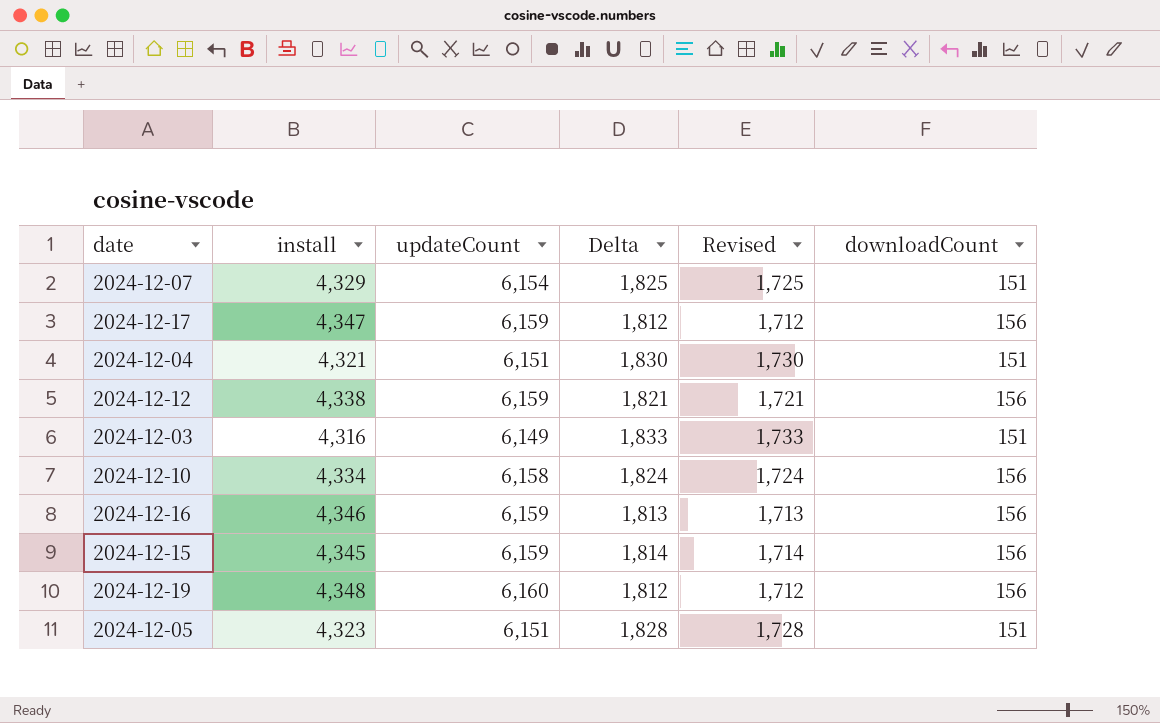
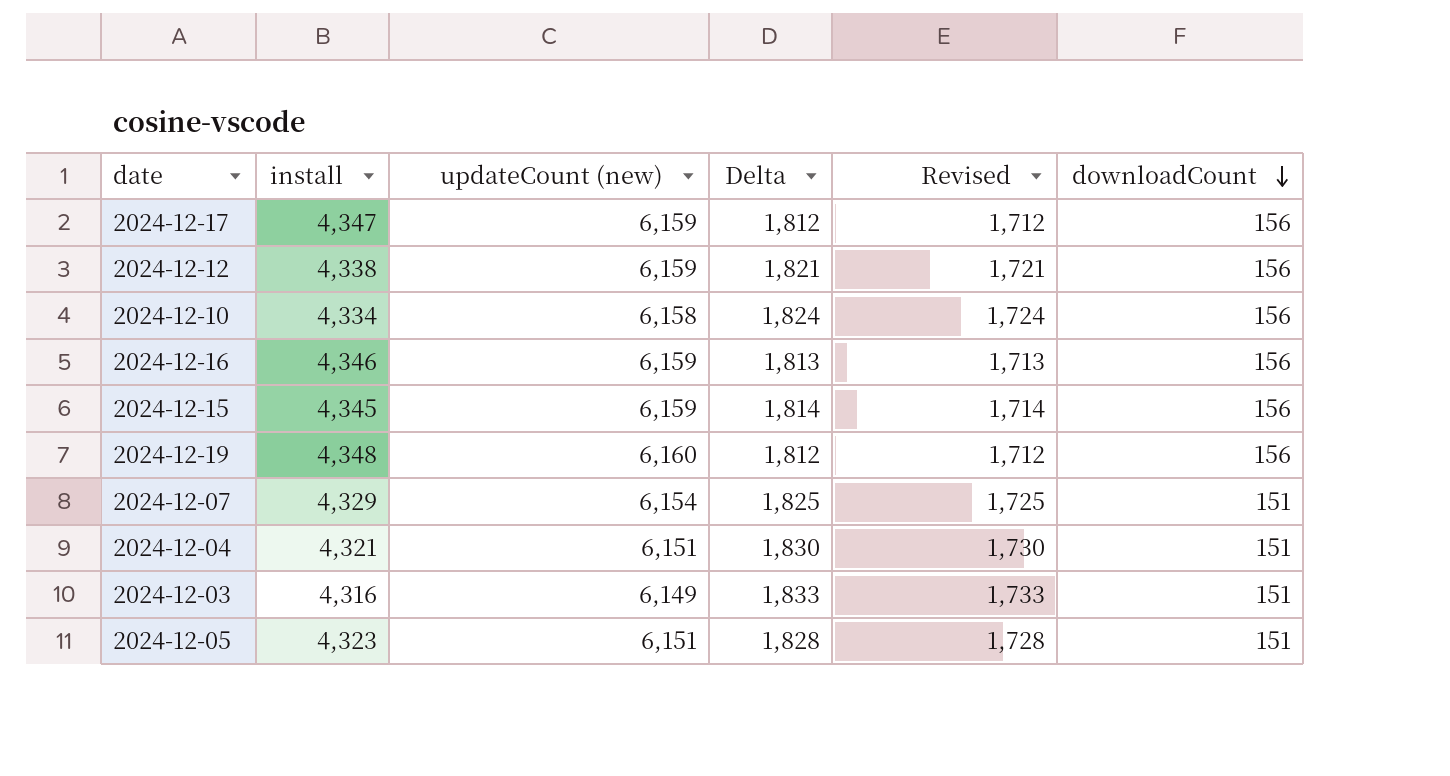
row order: none -> downloadCount descending
column name: updateCount -> updateCount (new)

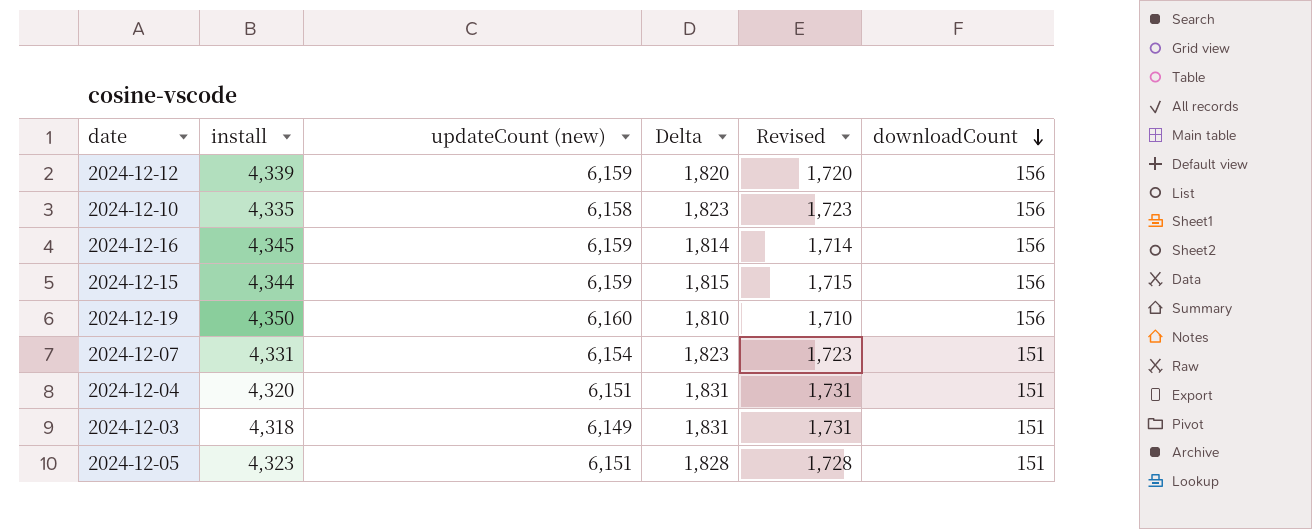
row 2024-12-17: 4,347 | 6,159 | 1,812 | 1,712 | 156 -> none
2024-12-12 | install: 4,338 -> 4,339
2024-12-12 | Delta: 1,821 -> 1,820
2024-12-12 | Revised: 1,721 -> 1,720
2024-12-10 | install: 4,334 -> 4,335
2024-12-10 | Delta: 1,824 -> 1,823
2024-12-10 | Revised: 1,724 -> 1,723
2024-12-16 | install: 4,346 -> 4,345
2024-12-16 | Delta: 1,813 -> 1,814
2024-12-16 | Revised: 1,713 -> 1,714
2024-12-15 | install: 4,345 -> 4,344
2024-12-15 | Delta: 1,814 -> 1,815
2024-12-15 | Revised: 1,714 -> 1,715
2024-12-19 | install: 4,348 -> 4,350
2024-12-19 | Delta: 1,812 -> 1,810
2024-12-19 | Revised: 1,712 -> 1,710
2024-12-07 | install: 4,329 -> 4,331
2024-12-07 | Delta: 1,825 -> 1,823
2024-12-07 | Revised: 1,725 -> 1,723
2024-12-04 | install: 4,321 -> 4,320
2024-12-04 | Delta: 1,830 -> 1,831
2024-12-04 | Revised: 1,730 -> 1,731
2024-12-03 | install: 4,316 -> 4,318
2024-12-03 | Delta: 1,833 -> 1,831
2024-12-03 | Revised: 1,733 -> 1,731

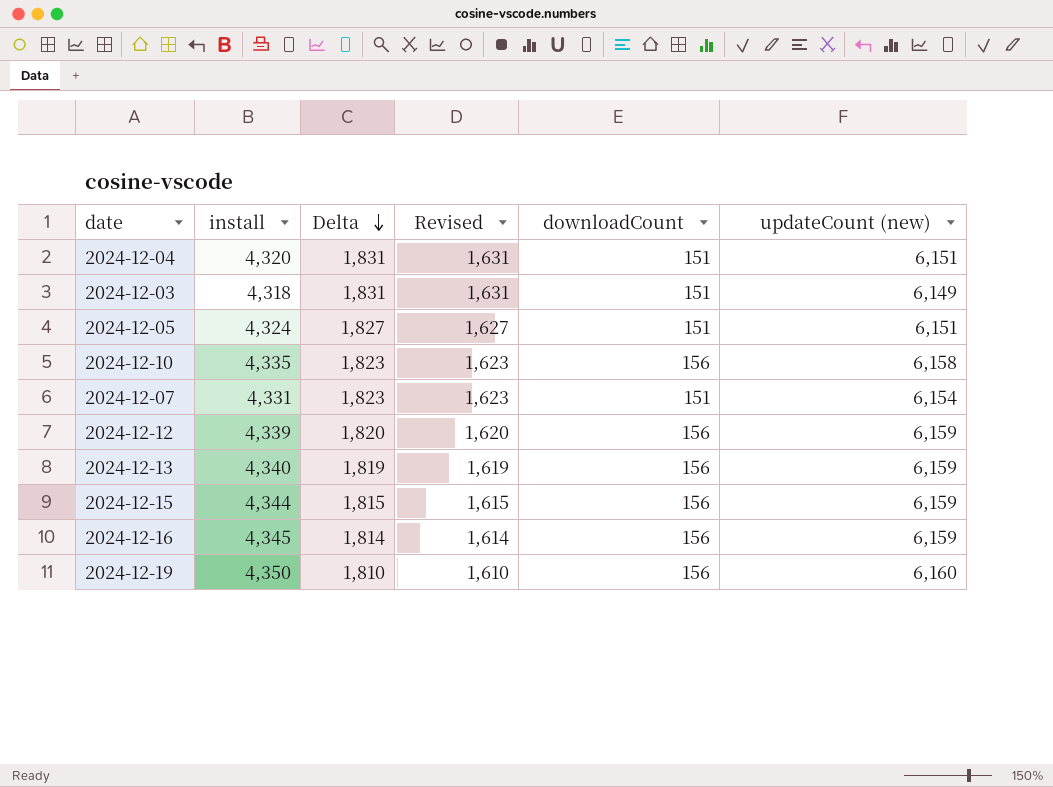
row order: downloadCount descending -> Delta descending
column Revised | formula: [Delta] - 100 -> [Delta] - 200
column updateCount (new) | position: 3 -> 6
2024-12-05 | install: 4,323 -> 4,324
2024-12-05 | Delta: 1,828 -> 1,827
row 2024-12-13: none -> 4,340 | 1,819 | 1,619 | 156 | 6,159

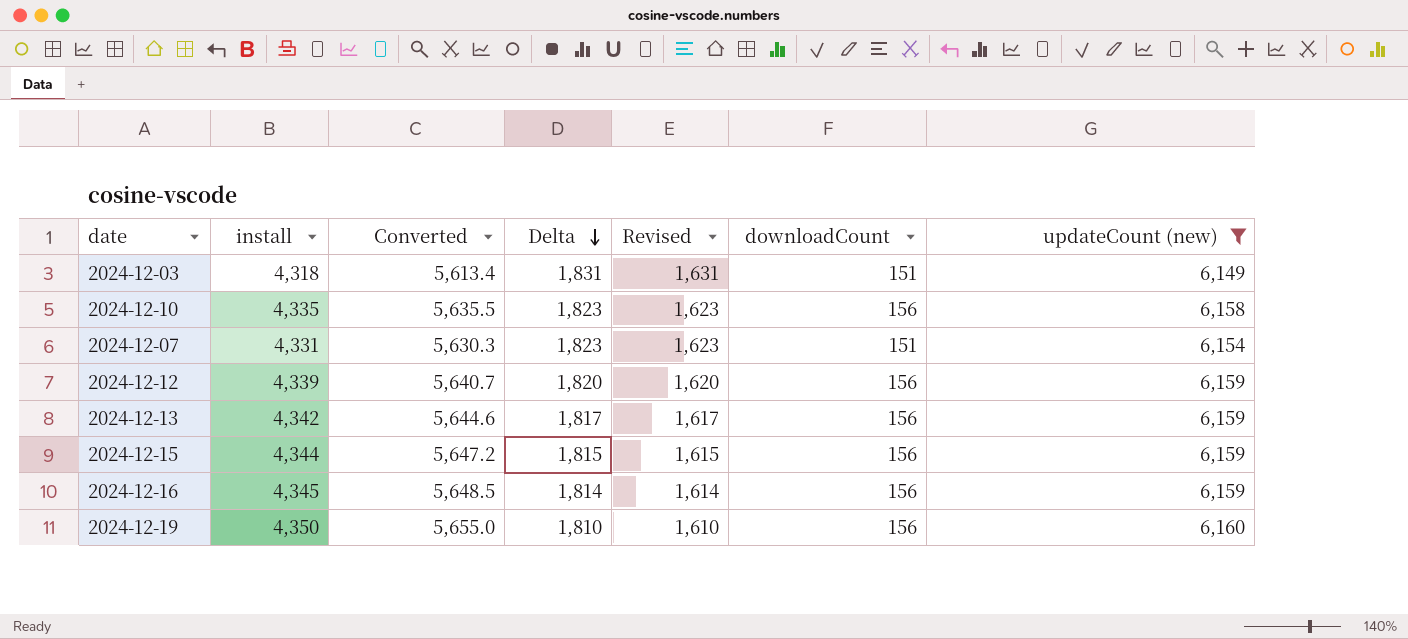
filter: none -> updateCount (new) != 6,151
column Converted | formula: none -> [install] * 1.3
2024-12-13 | install: 4,340 -> 4,342
2024-12-13 | Delta: 1,819 -> 1,817
2024-12-13 | Revised: 1,619 -> 1,617

